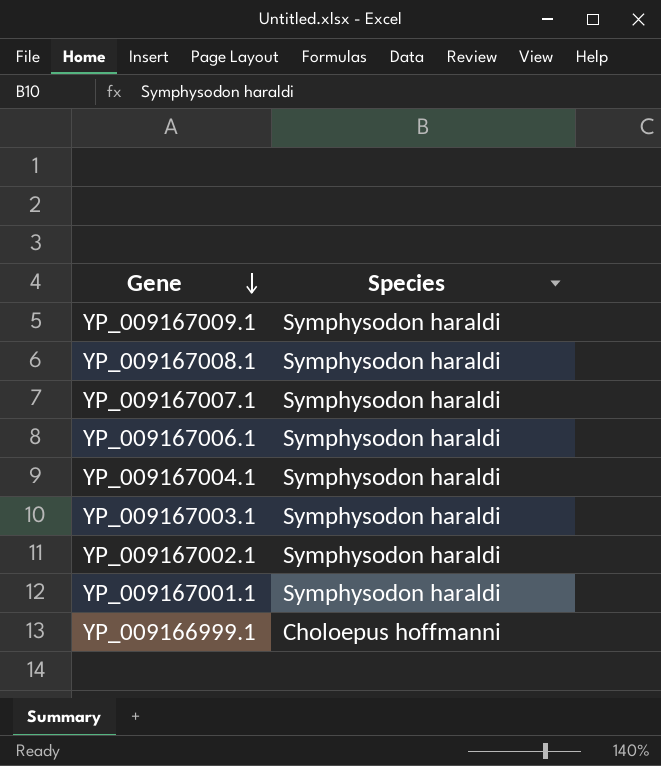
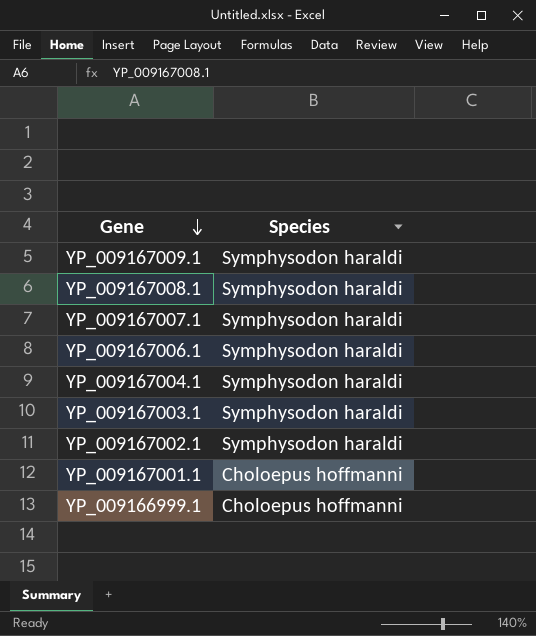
YP_009167001.1 | Species: Symphysodon haraldi -> Choloepus hoffmanni

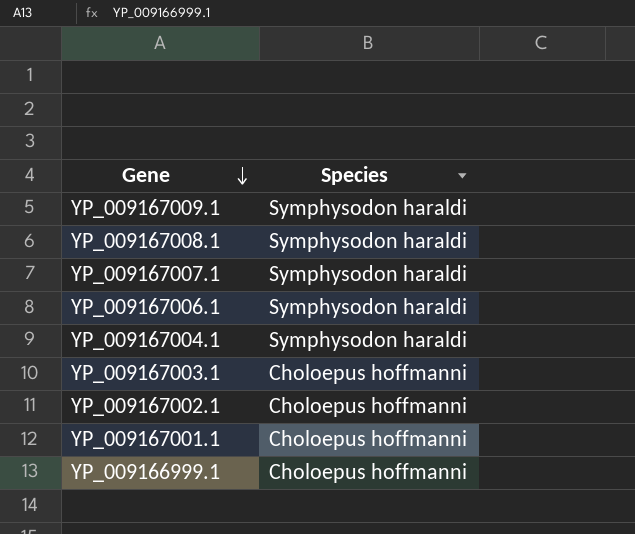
YP_009167003.1 | Species: Symphysodon haraldi -> Choloepus hoffmanni
YP_009167002.1 | Species: Symphysodon haraldi -> Choloepus hoffmanni

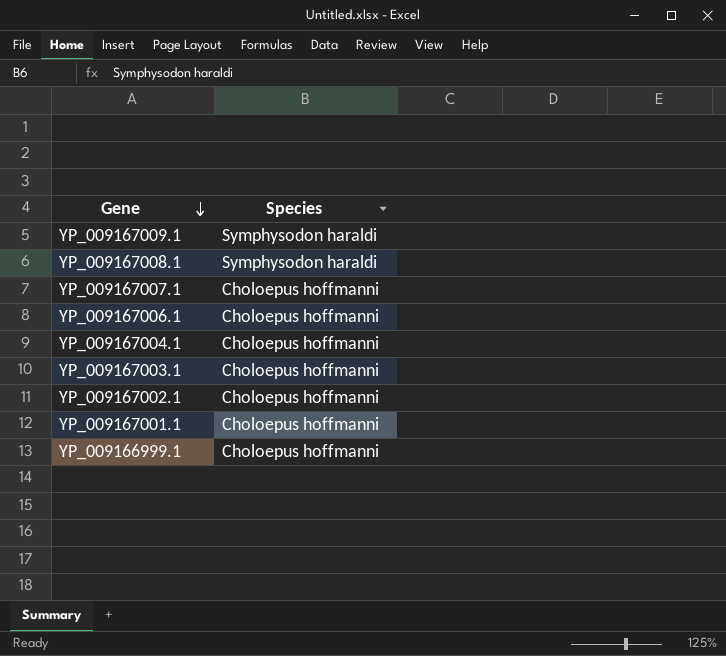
YP_009167007.1 | Species: Symphysodon haraldi -> Choloepus hoffmanni
YP_009167006.1 | Species: Symphysodon haraldi -> Choloepus hoffmanni
YP_009167004.1 | Species: Symphysodon haraldi -> Choloepus hoffmanni

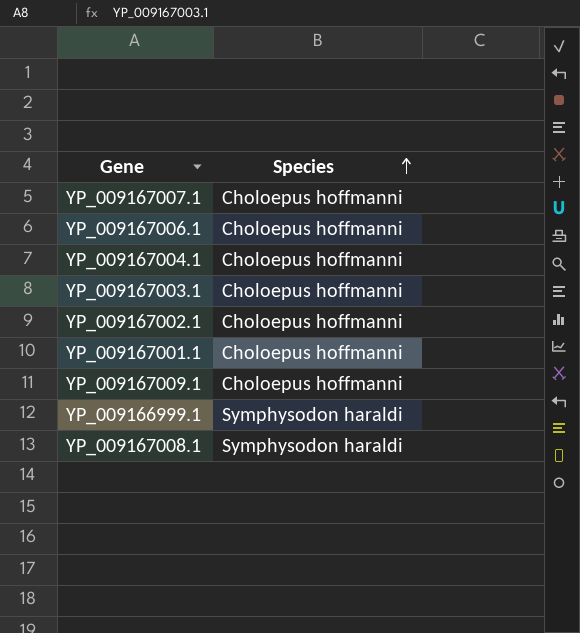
row order: Gene descending -> Species ascending
YP_009167009.1 | Species: Symphysodon haraldi -> Choloepus hoffmanni
YP_009166999.1 | Species: Choloepus hoffmanni -> Symphysodon haraldi

